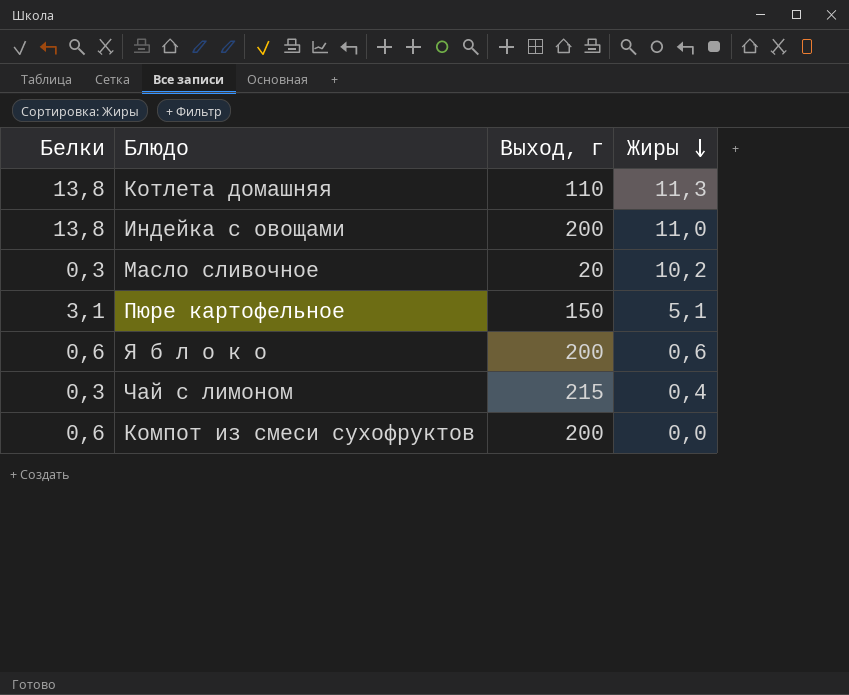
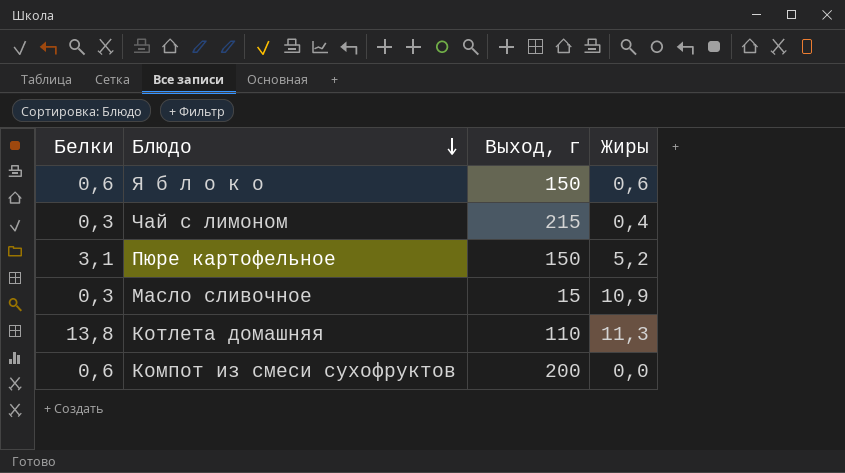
row order: Жиры descending -> Блюдо descending
row Индейка с овощами: 13,8 | 200 | 11,0 -> none
Я б л о к о | Выход, г: 200 -> 150
Пюре картофельное | Жиры: 5,1 -> 5,2
Масло сливочное | Выход, г: 20 -> 15
Масло сливочное | Жиры: 10,2 -> 10,9

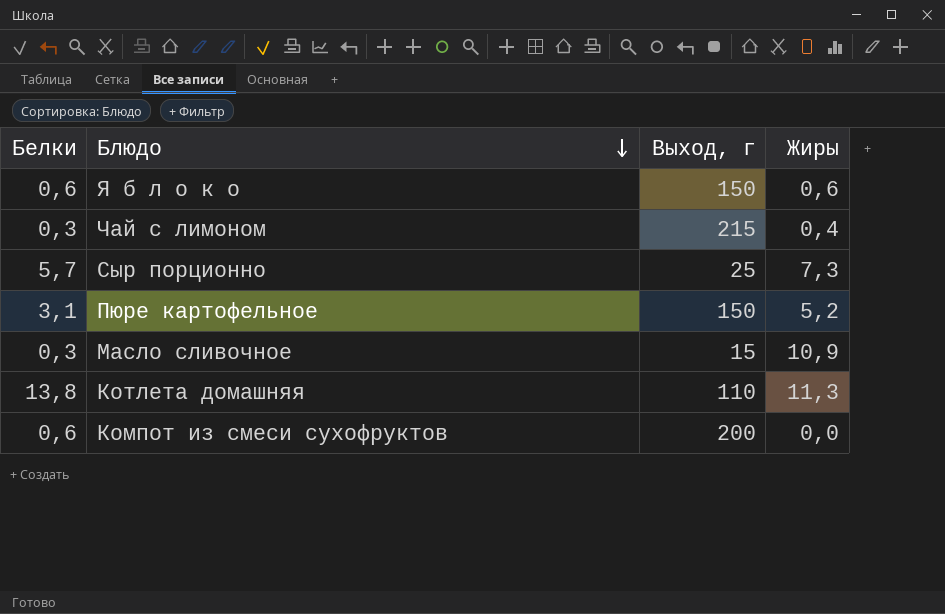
row Сыр порционно: none -> 5,7 | 25 | 7,3

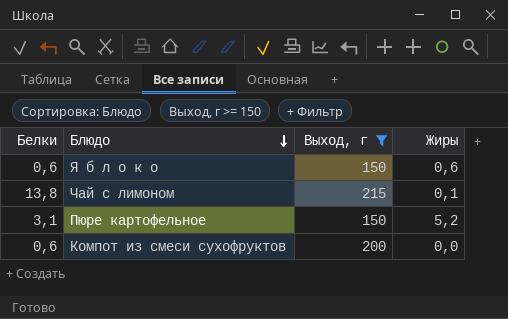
filter: none -> Выход, г >= 150
Чай с лимоном | Белки: 0,3 -> 13,8
Чай с лимоном | Жиры: 0,4 -> 0,1

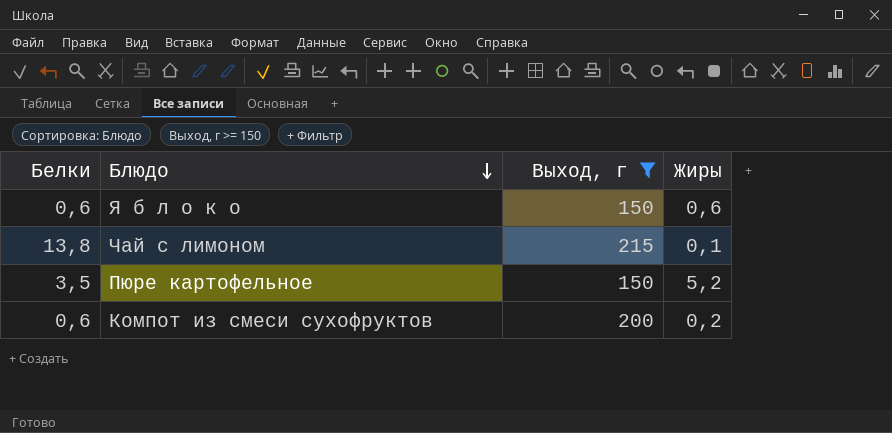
Пюре картофельное | Белки: 3,1 -> 3,5
Компот из смеси сухофруктов | Жиры: 0,0 -> 0,2

